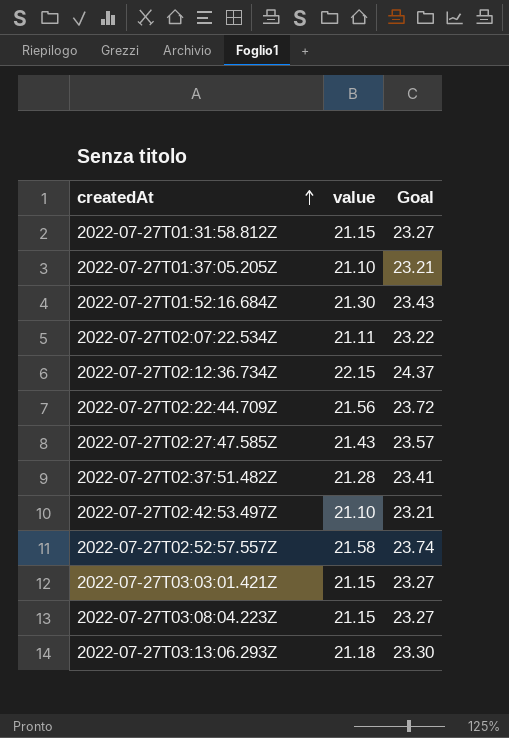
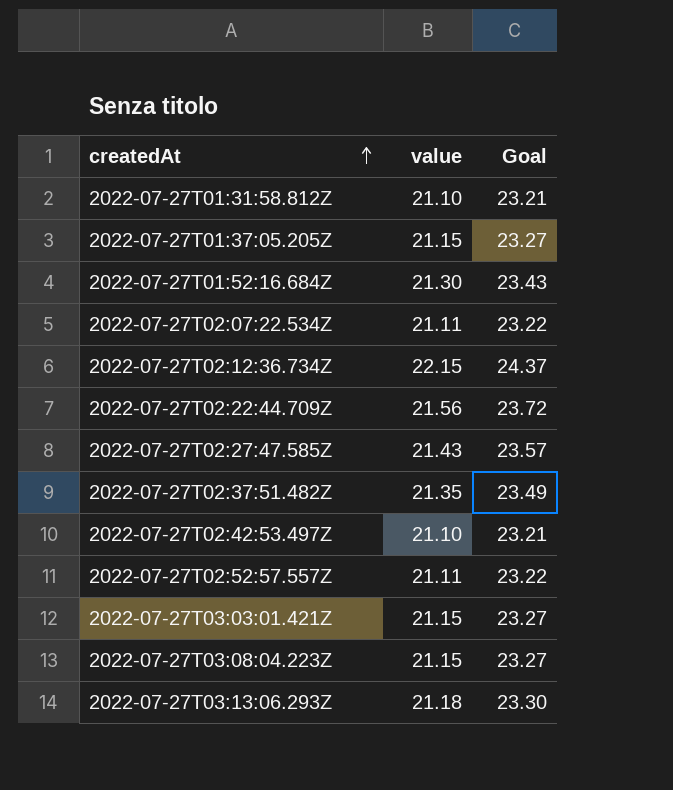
2022-07-27T01:31:58.812Z | value: 21.15 -> 21.10
2022-07-27T01:31:58.812Z | Goal: 23.27 -> 23.21
2022-07-27T01:37:05.205Z | value: 21.10 -> 21.15
2022-07-27T01:37:05.205Z | Goal: 23.21 -> 23.27
2022-07-27T02:37:51.482Z | value: 21.28 -> 21.35
2022-07-27T02:37:51.482Z | Goal: 23.41 -> 23.49
2022-07-27T02:52:57.557Z | value: 21.58 -> 21.11
2022-07-27T02:52:57.557Z | Goal: 23.74 -> 23.22

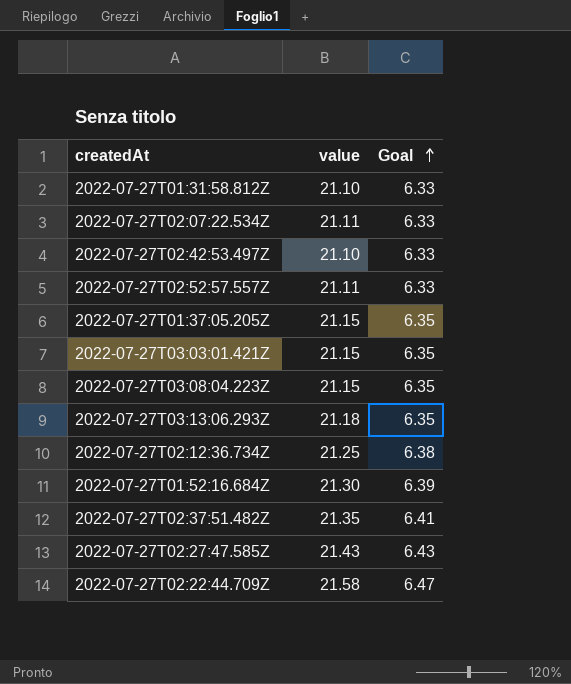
row order: createdAt ascending -> Goal ascending
column Goal | formula: [value] * 1.1 -> [value] * 0.3
2022-07-27T02:12:36.734Z | value: 22.15 -> 21.25
2022-07-27T02:22:44.709Z | value: 21.56 -> 21.58

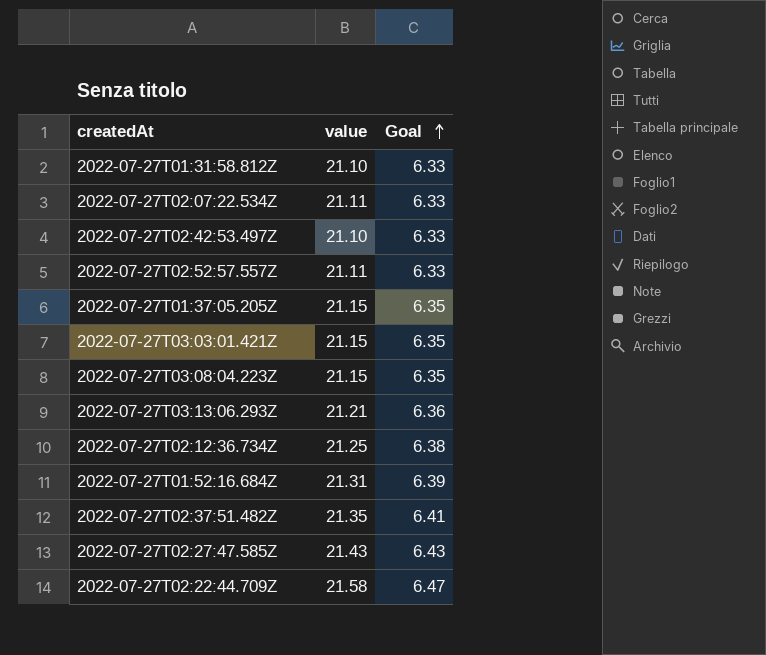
2022-07-27T03:13:06.293Z | value: 21.18 -> 21.21
2022-07-27T03:13:06.293Z | Goal: 6.35 -> 6.36
2022-07-27T01:52:16.684Z | value: 21.30 -> 21.31

